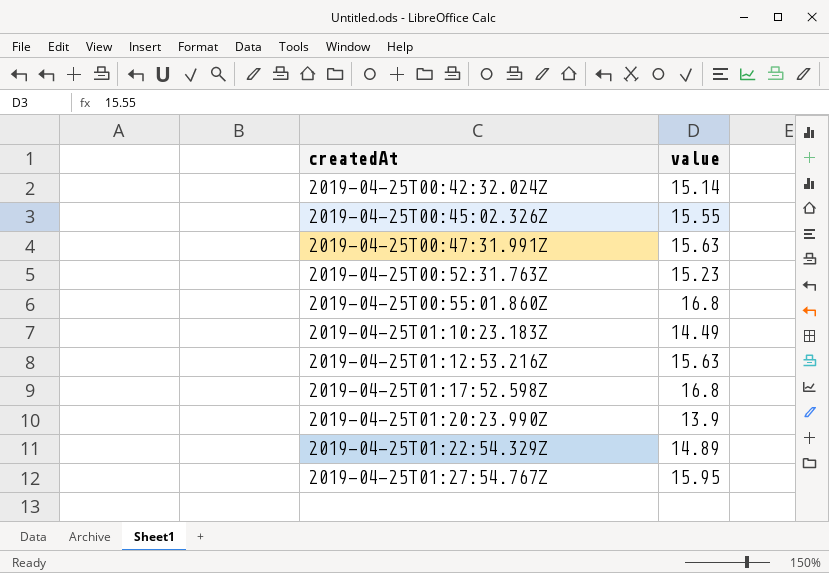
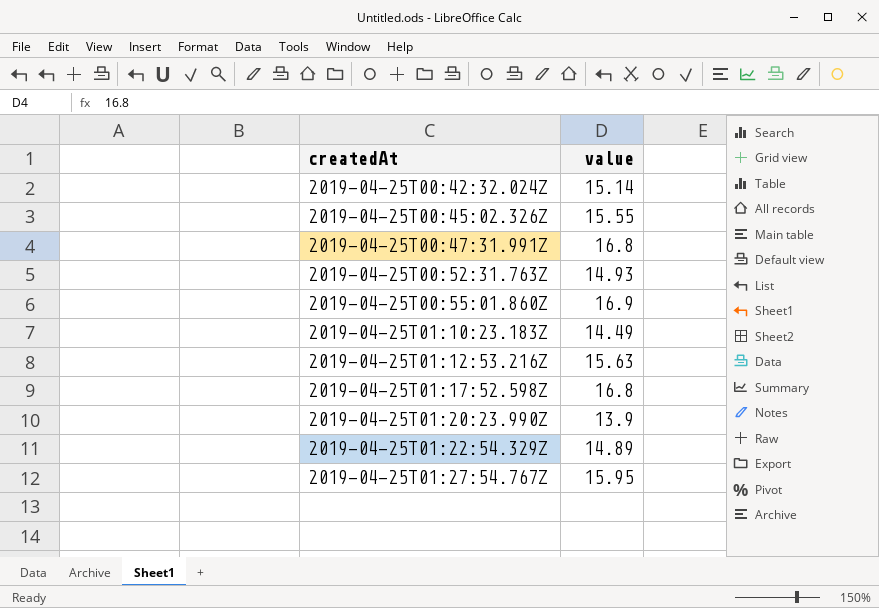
2019-04-25T00:47:31.991Z | value: 15.63 -> 16.8
2019-04-25T00:52:31.763Z | value: 15.23 -> 14.93
2019-04-25T00:55:01.860Z | value: 16.8 -> 16.9

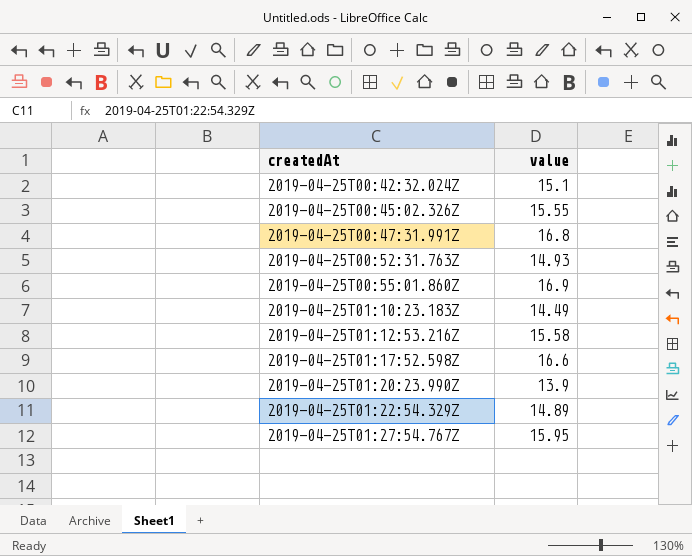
2019-04-25T00:42:32.024Z | value: 15.14 -> 15.1
2019-04-25T01:12:53.216Z | value: 15.63 -> 15.58
2019-04-25T01:17:52.598Z | value: 16.8 -> 16.6

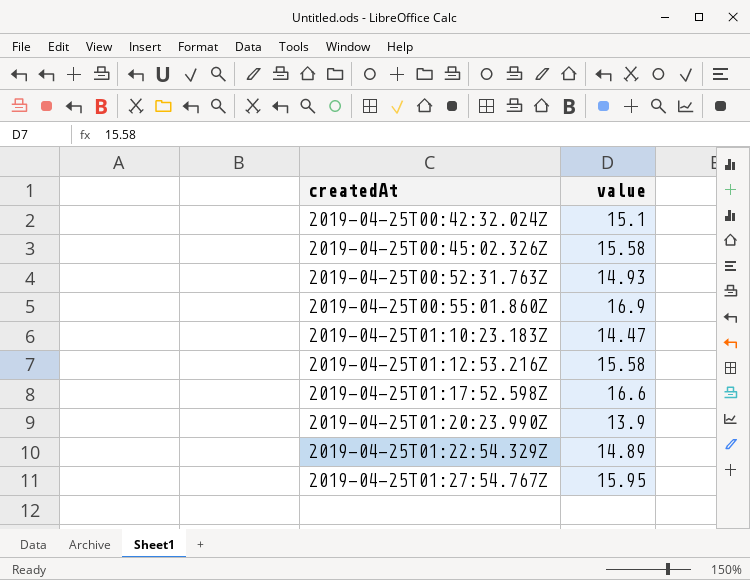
row 2019-04-25T00:47:31.991Z: 16.8 -> none
2019-04-25T00:45:02.326Z | value: 15.55 -> 15.58
2019-04-25T01:10:23.183Z | value: 14.49 -> 14.47

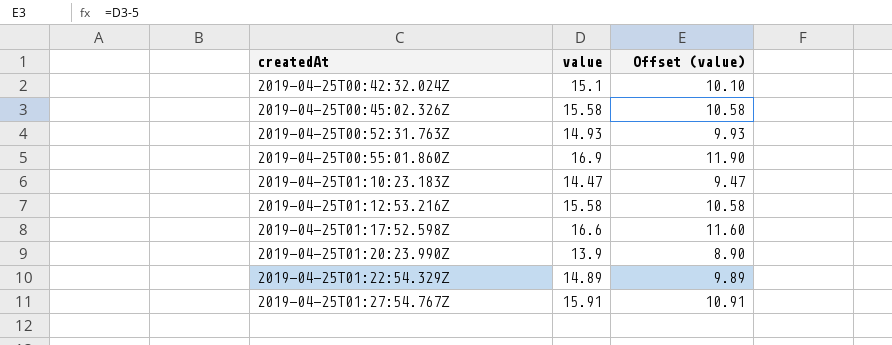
column Offset (value) | formula: none -> [value] - 5
2019-04-25T01:27:54.767Z | value: 15.95 -> 15.91

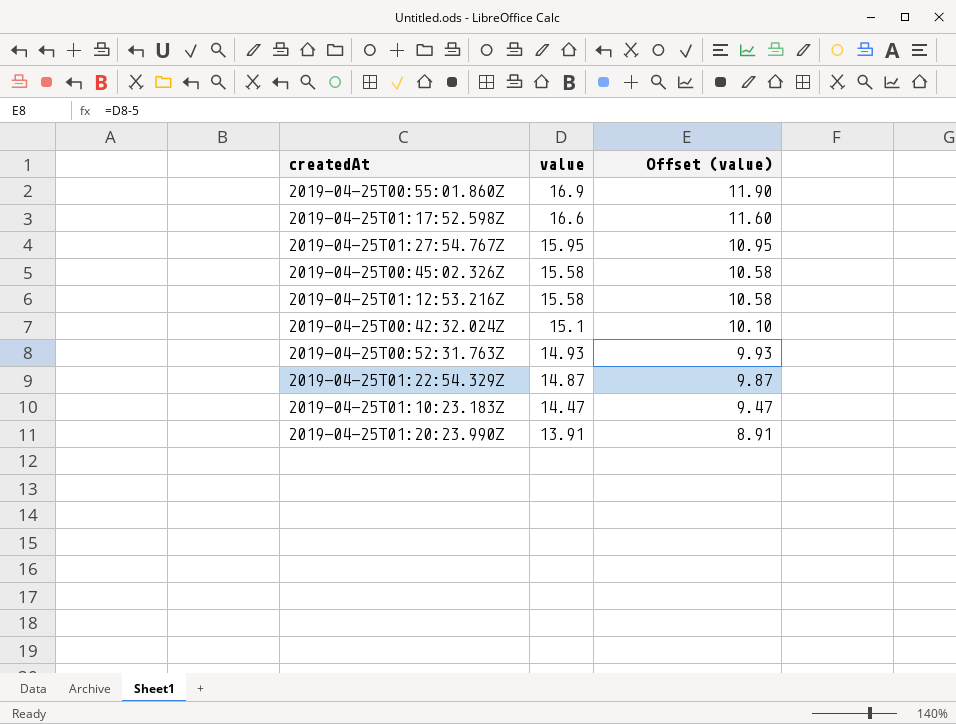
row order: createdAt ascending -> value descending
2019-04-25T01:27:54.767Z | value: 15.91 -> 15.95
2019-04-25T01:27:54.767Z | Offset (value): 10.91 -> 10.95
2019-04-25T01:22:54.329Z | value: 14.89 -> 14.87
2019-04-25T01:22:54.329Z | Offset (value): 9.89 -> 9.87
2019-04-25T01:20:23.990Z | value: 13.9 -> 13.91
2019-04-25T01:20:23.990Z | Offset (value): 8.90 -> 8.91

